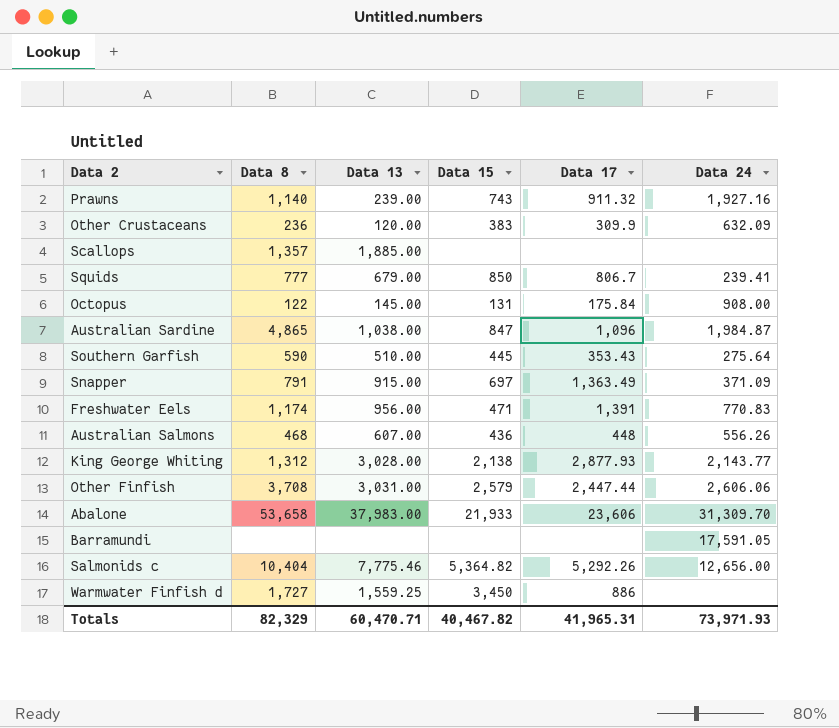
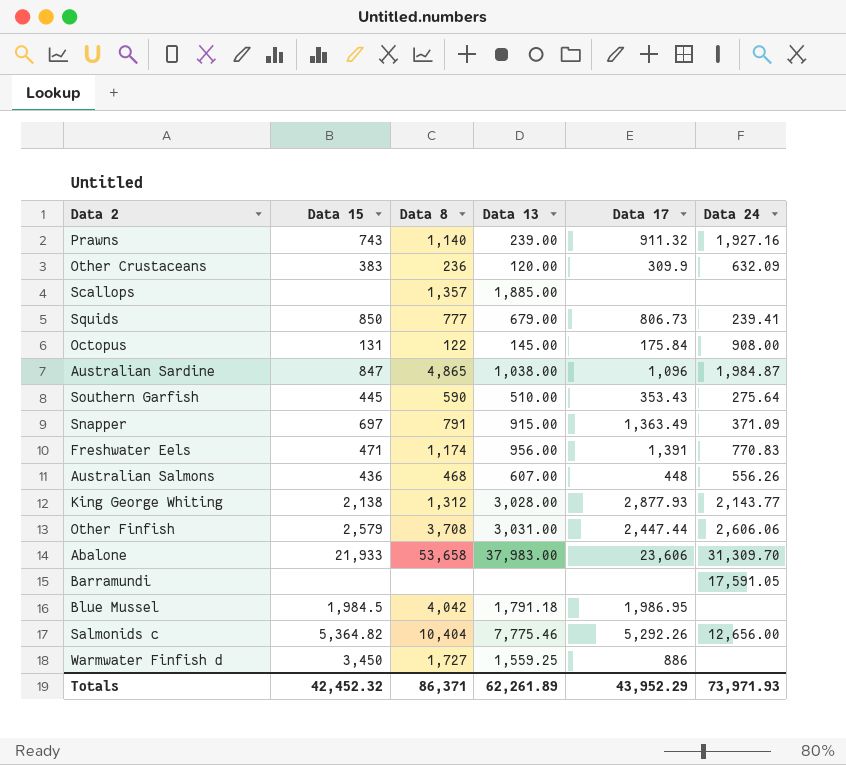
column Data 15 | position: 4 -> 2
Squids | Data 17: 806.7 -> 806.73
row Blue Mussel: none -> 1,984.5 | 4,042 | 1,791.18 | 1,986.95 | none
Totals | Data 15: 40,467.82 -> 42,452.32
Totals | Data 8: 82,329 -> 86,371
Totals | Data 13: 60,470.71 -> 62,261.89
Totals | Data 17: 41,965.31 -> 43,952.29

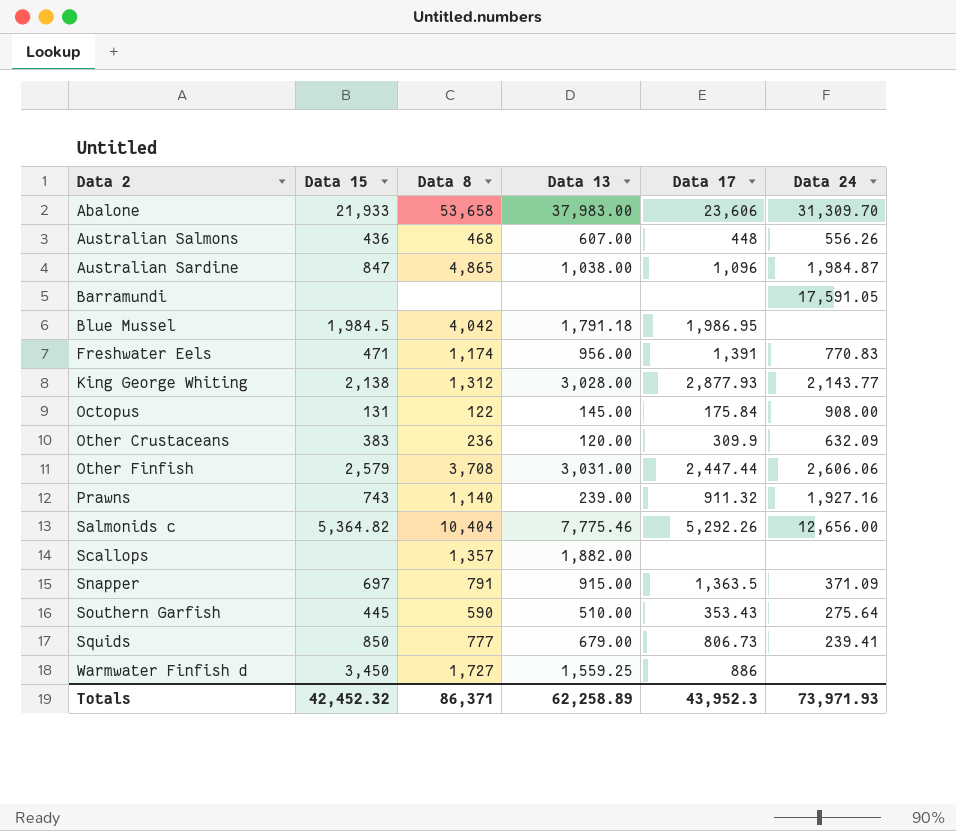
row order: none -> Data 2 ascending
Scallops | Data 13: 1,885.00 -> 1,882.00
Snapper | Data 17: 1,363.49 -> 1,363.5
Totals | Data 13: 62,261.89 -> 62,258.89
Totals | Data 17: 43,952.29 -> 43,952.3

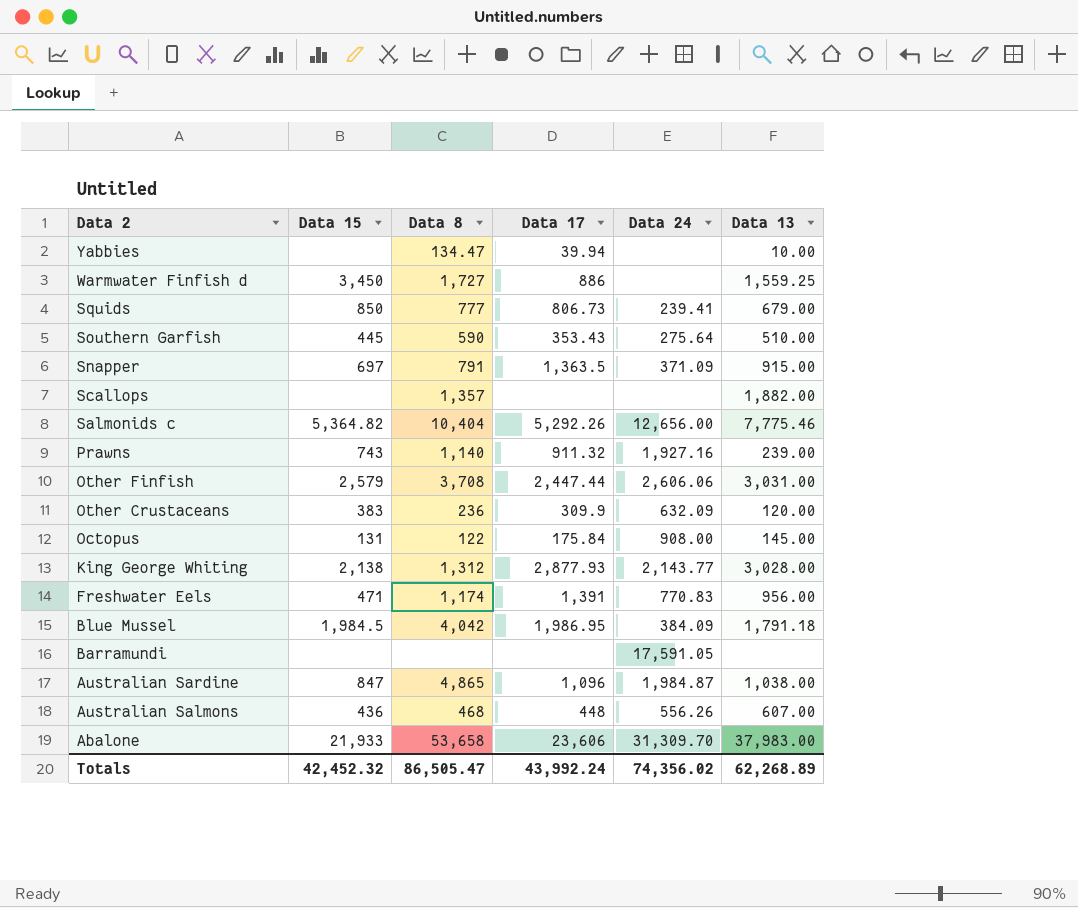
row order: Data 2 ascending -> Data 2 descending
column Data 13 | position: 4 -> 6
row Yabbies: none -> none | 134.47 | 39.94 | none | 10.00
Blue Mussel | Data 24: none -> 384.09
Totals | Data 8: 86,371 -> 86,505.47
Totals | Data 17: 43,952.3 -> 43,992.24
Totals | Data 24: 73,971.93 -> 74,356.02
Totals | Data 13: 62,258.89 -> 62,268.89

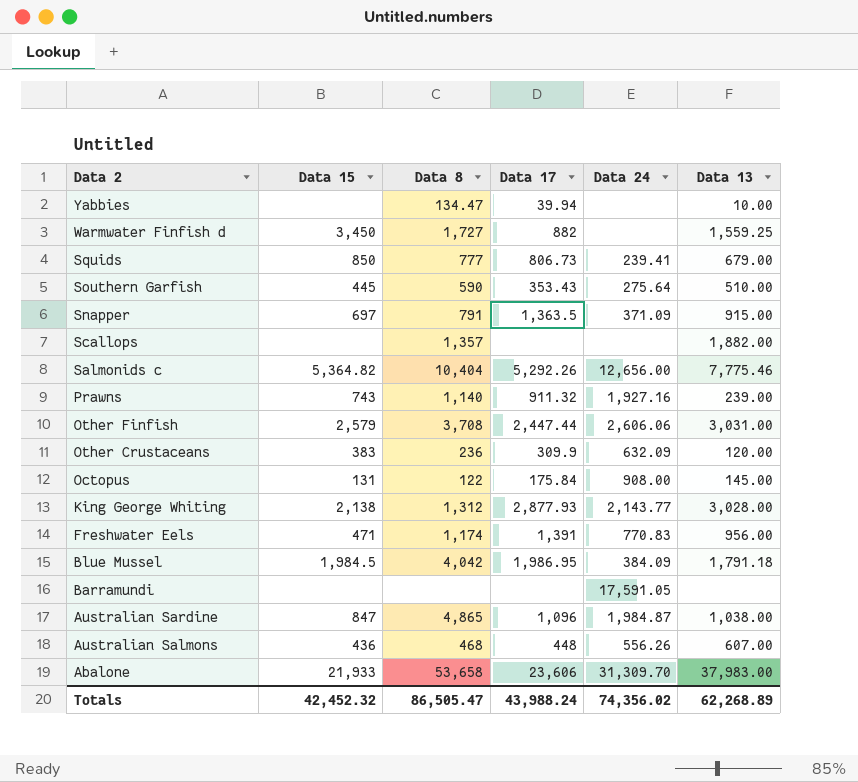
Warmwater Finfish d | Data 17: 886 -> 882
Totals | Data 17: 43,992.24 -> 43,988.24

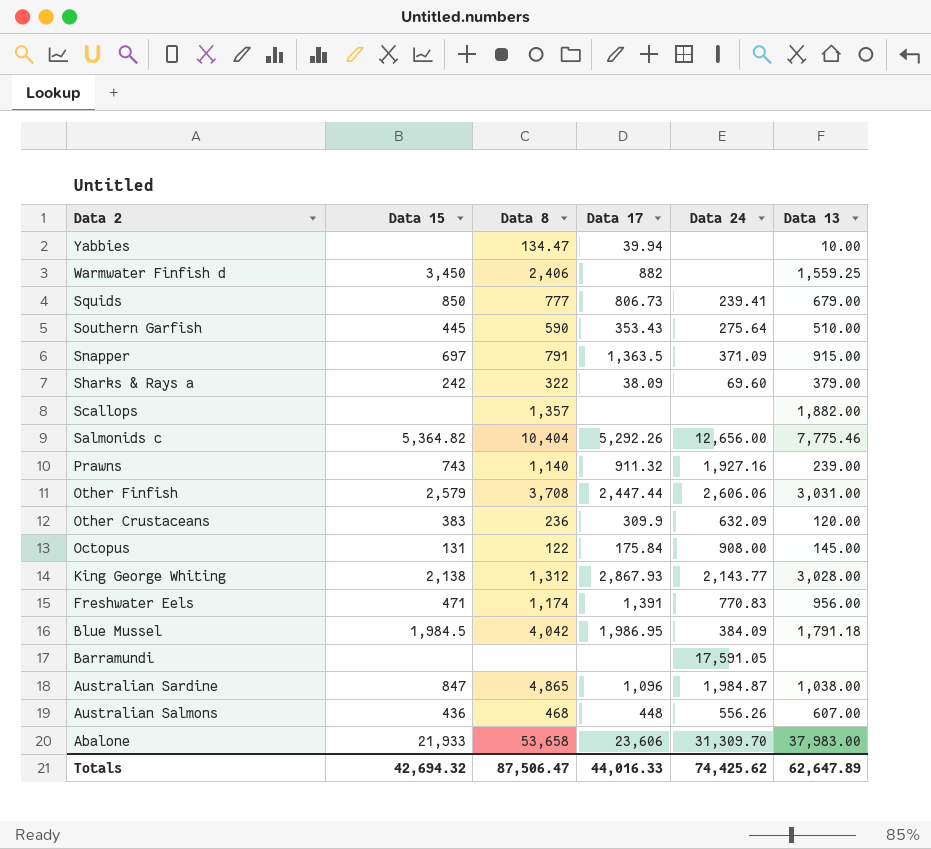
Warmwater Finfish d | Data 8: 1,727 -> 2,406
row Sharks & Rays a: none -> 242 | 322 | 38.09 | 69.60 | 379.00
King George Whiting | Data 17: 2,877.93 -> 2,867.93
Totals | Data 15: 42,452.32 -> 42,694.32
Totals | Data 8: 86,505.47 -> 87,506.47
Totals | Data 17: 43,988.24 -> 44,016.33
Totals | Data 24: 74,356.02 -> 74,425.62
Totals | Data 13: 62,268.89 -> 62,647.89

